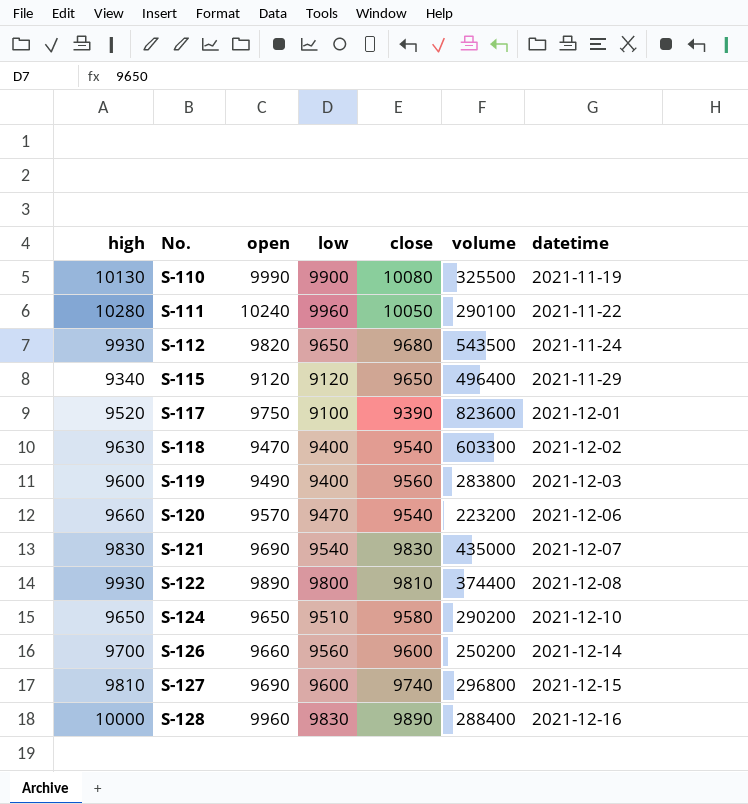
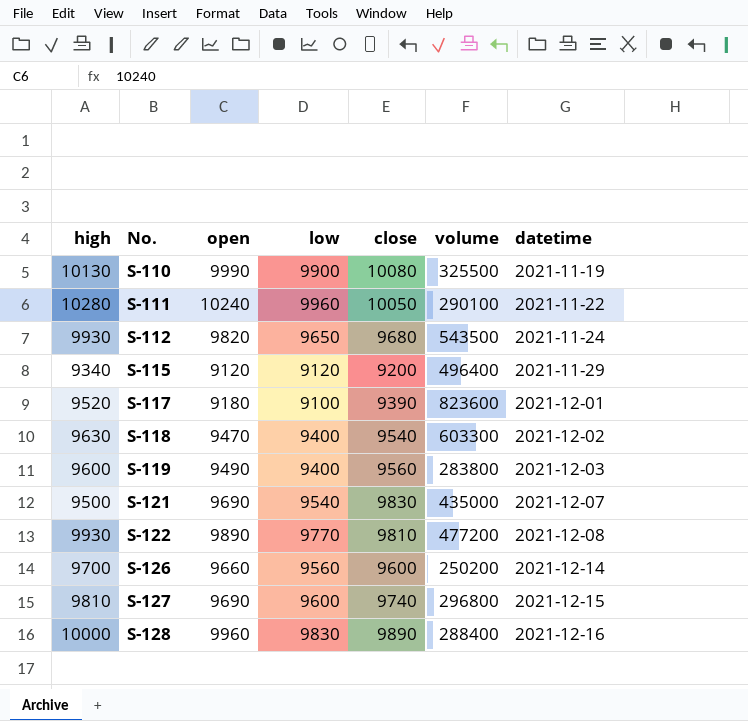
row S-120: 9660 | 9570 | 9470 | 9540 | 223200 | 2021-12-06 -> none
row S-124: 9650 | 9650 | 9510 | 9580 | 290200 | 2021-12-10 -> none
S-115 | close: 9650 -> 9200
S-117 | open: 9750 -> 9180
S-121 | high: 9830 -> 9500
S-122 | low: 9800 -> 9770
S-122 | volume: 374400 -> 477200

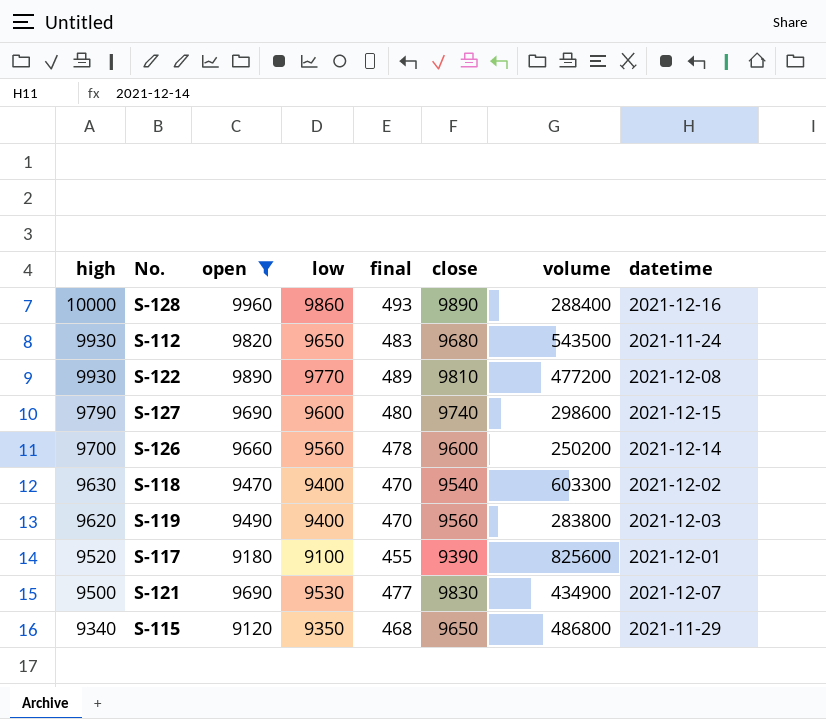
filter: none -> open <= 9960
row order: No. ascending -> high descending
column final | formula: none -> [low] * 0.05
S-128 | low: 9830 -> 9860
S-127 | high: 9810 -> 9790
S-127 | volume: 296800 -> 298600
S-119 | high: 9600 -> 9620
S-117 | volume: 823600 -> 825600
S-121 | low: 9540 -> 9530
S-121 | volume: 435000 -> 434900
S-115 | low: 9120 -> 9350
S-115 | close: 9200 -> 9650
S-115 | volume: 496400 -> 486800

